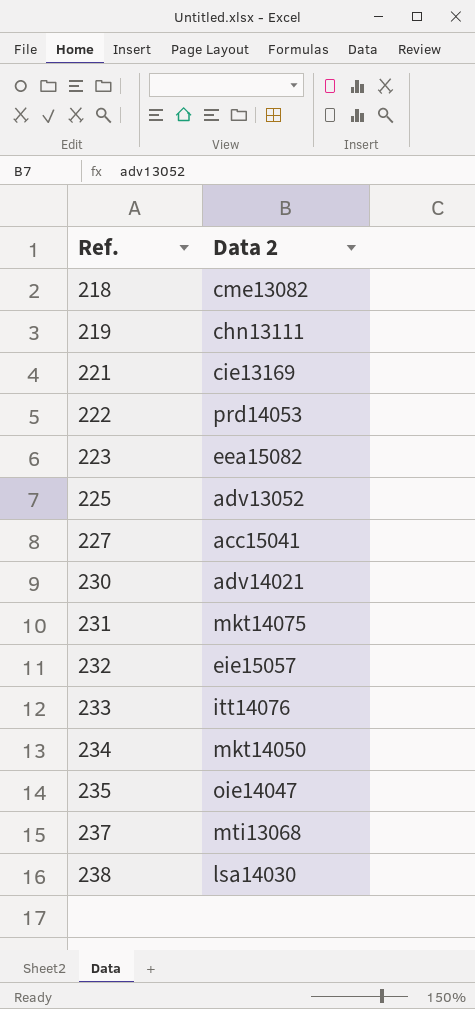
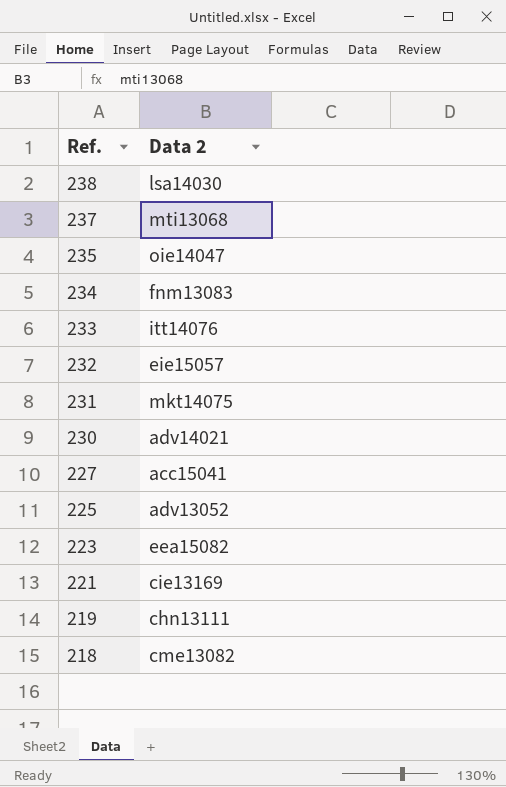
row order: Ref. ascending -> Ref. descending
row 222: prd14053 -> none
234 | Data 2: mkt14050 -> fnm13083

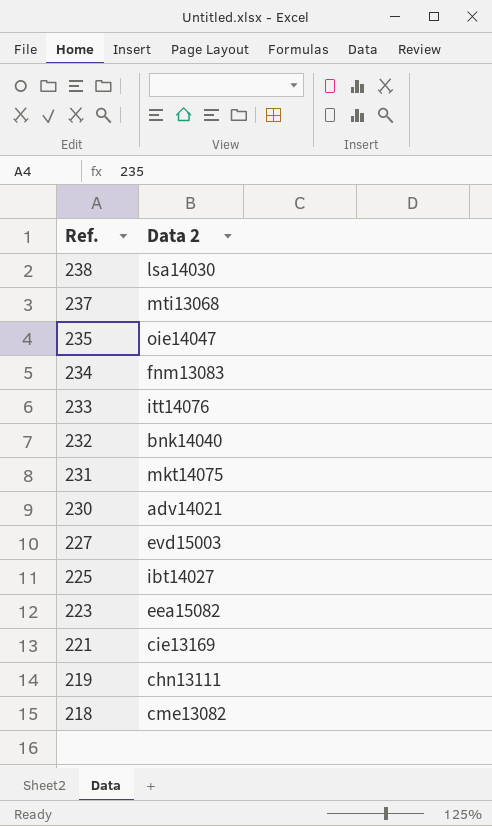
232 | Data 2: eie15057 -> bnk14040
227 | Data 2: acc15041 -> evd15003
225 | Data 2: adv13052 -> ibt14027

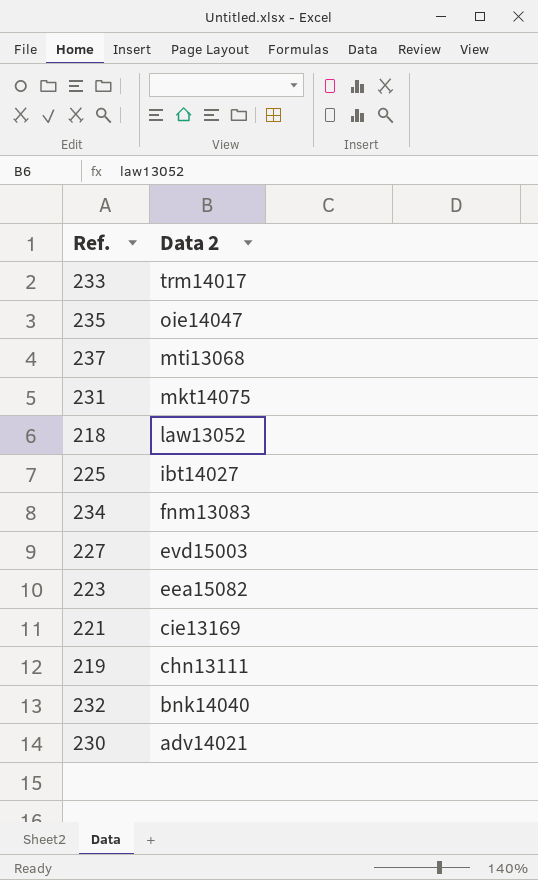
row order: Ref. descending -> Data 2 descending
row 238: lsa14030 -> none
233 | Data 2: itt14076 -> trm14017
218 | Data 2: cme13082 -> law13052

